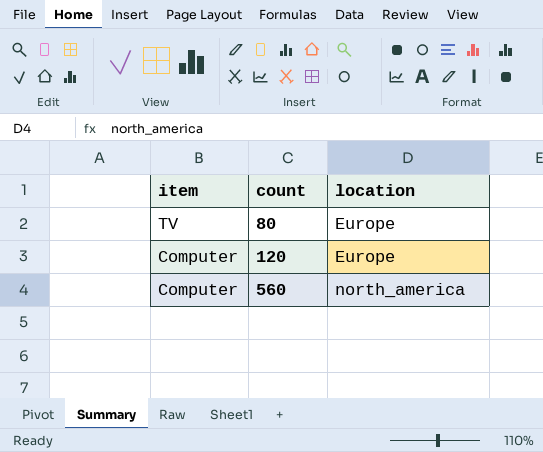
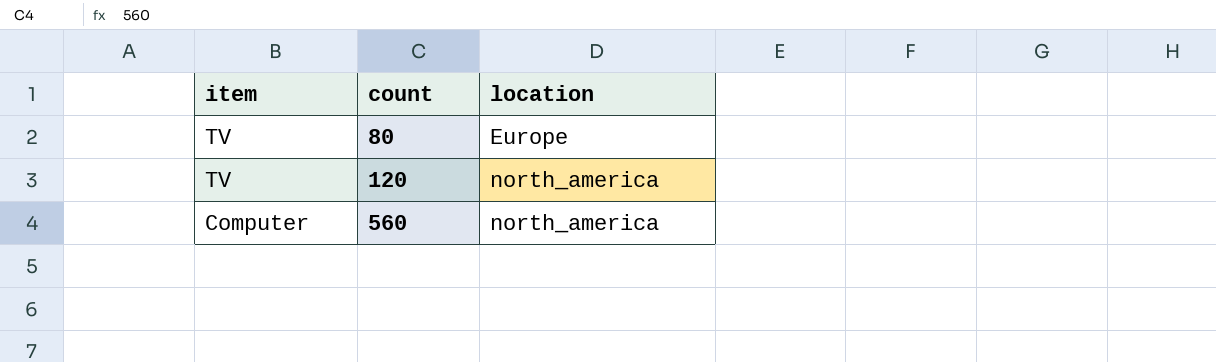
120 | item: Computer -> TV
120 | location: Europe -> north_america

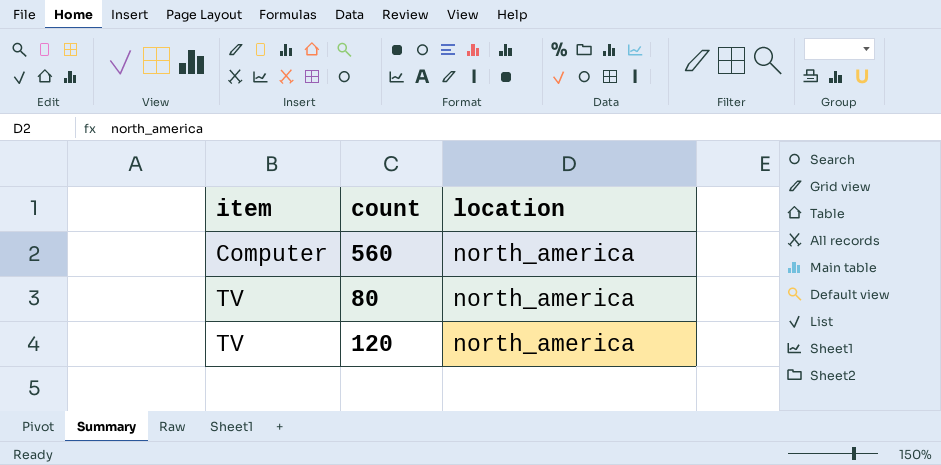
row order: item descending -> item ascending
80 | location: Europe -> north_america

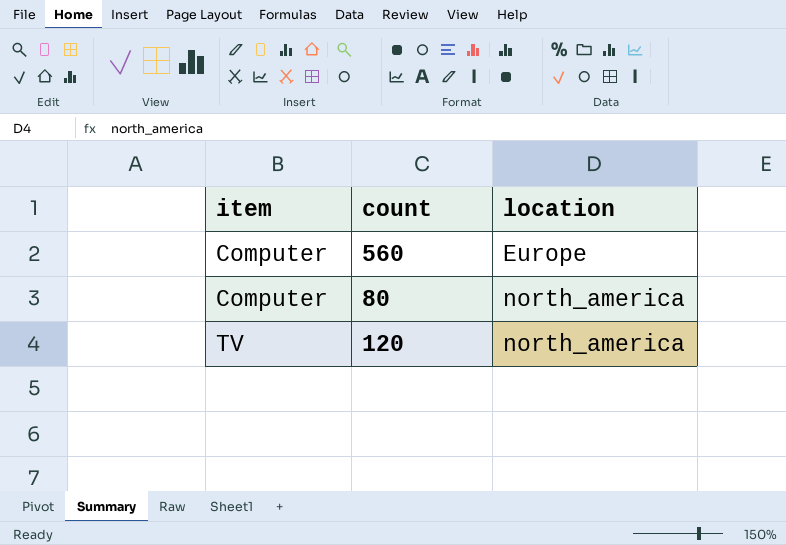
560 | location: north_america -> Europe
80 | item: TV -> Computer

